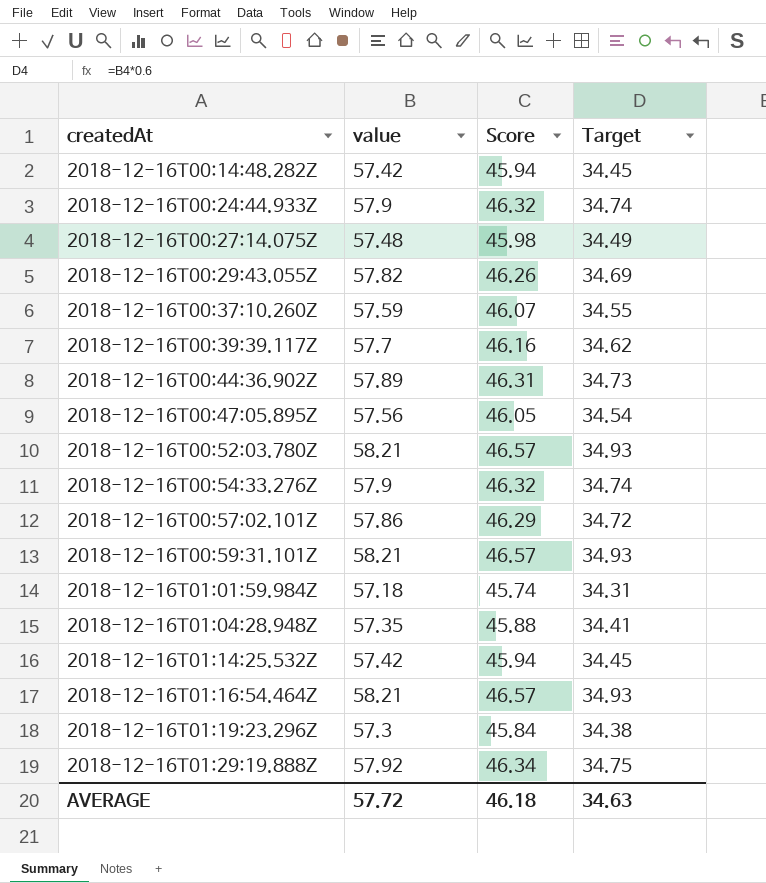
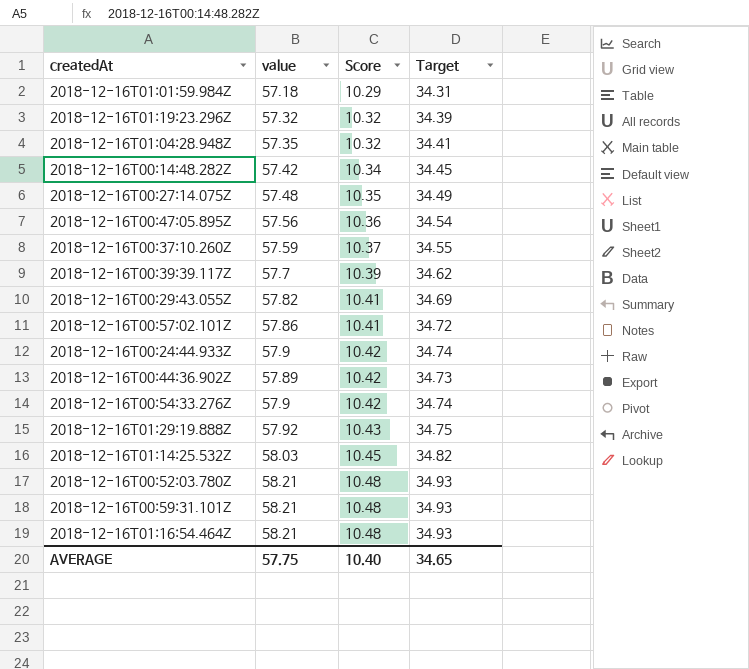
row order: createdAt ascending -> Score ascending
column Score | formula: [value] * 0.8 -> [value] * 0.18
2018-12-16T01:19:23.296Z | value: 57.3 -> 57.32
2018-12-16T01:19:23.296Z | Target: 34.38 -> 34.39
2018-12-16T01:14:25.532Z | value: 57.42 -> 58.03
2018-12-16T01:14:25.532Z | Target: 34.45 -> 34.82
AVERAGE | value: 57.72 -> 57.75
AVERAGE | Score: 46.18 -> 10.40
AVERAGE | Target: 34.63 -> 34.65

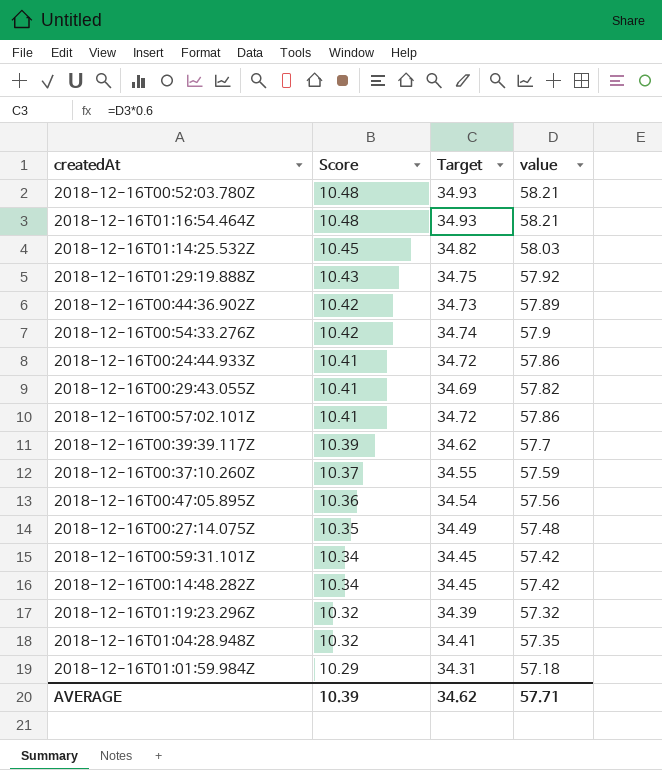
row order: Score ascending -> Score descending
column value | position: 2 -> 4
2018-12-16T00:24:44.933Z | Score: 10.42 -> 10.41
2018-12-16T00:24:44.933Z | Target: 34.74 -> 34.72
2018-12-16T00:24:44.933Z | value: 57.9 -> 57.86
2018-12-16T00:59:31.101Z | Score: 10.48 -> 10.34
2018-12-16T00:59:31.101Z | Target: 34.93 -> 34.45
2018-12-16T00:59:31.101Z | value: 58.21 -> 57.42
AVERAGE | Score: 10.40 -> 10.39
AVERAGE | Target: 34.65 -> 34.62
AVERAGE | value: 57.75 -> 57.71

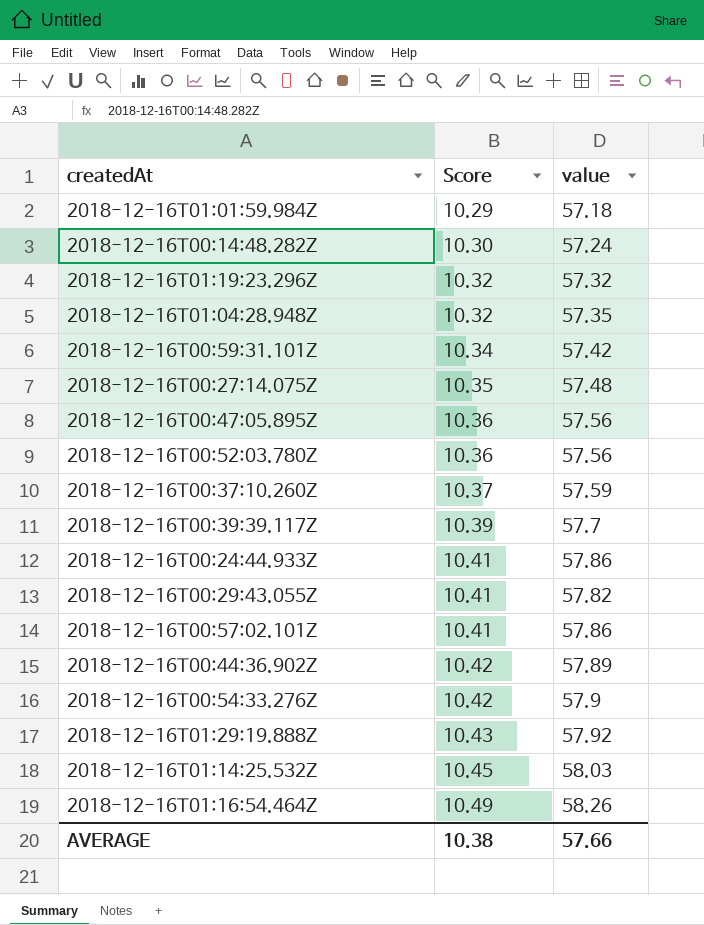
row order: Score descending -> Score ascending
column Target | formula: [value] * 0.6 -> none
2018-12-16T00:14:48.282Z | Score: 10.34 -> 10.30
2018-12-16T00:14:48.282Z | value: 57.42 -> 57.24
2018-12-16T00:52:03.780Z | Score: 10.48 -> 10.36
2018-12-16T00:52:03.780Z | value: 58.21 -> 57.56
2018-12-16T01:16:54.464Z | Score: 10.48 -> 10.49
2018-12-16T01:16:54.464Z | value: 58.21 -> 58.26
AVERAGE | Score: 10.39 -> 10.38
AVERAGE | value: 57.71 -> 57.66

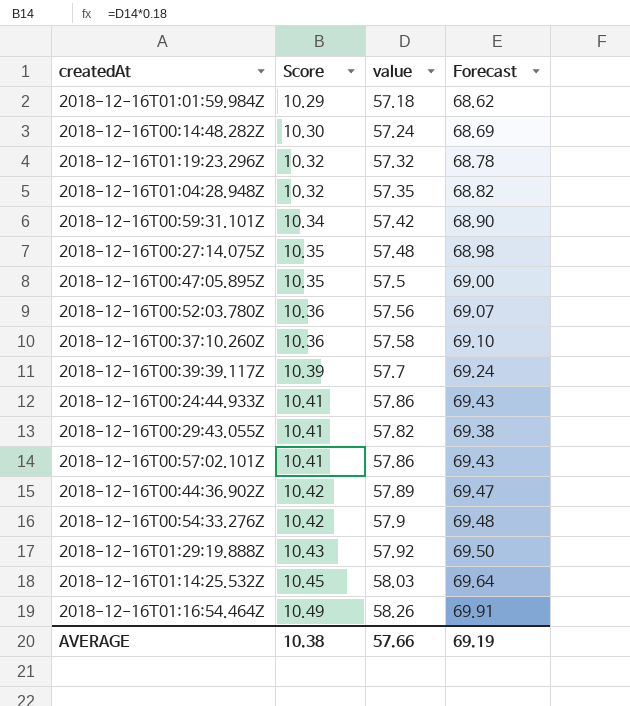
column Forecast | formula: none -> [value] * 1.2
2018-12-16T00:47:05.895Z | Score: 10.36 -> 10.35
2018-12-16T00:47:05.895Z | value: 57.56 -> 57.5
2018-12-16T00:37:10.260Z | Score: 10.37 -> 10.36
2018-12-16T00:37:10.260Z | value: 57.59 -> 57.58

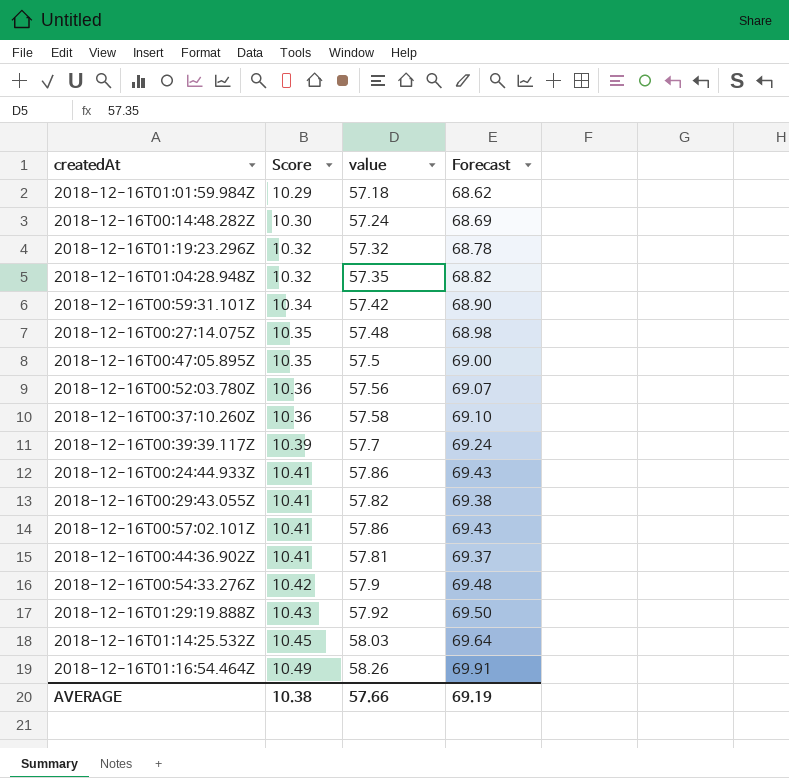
2018-12-16T00:44:36.902Z | Score: 10.42 -> 10.41
2018-12-16T00:44:36.902Z | value: 57.89 -> 57.81
2018-12-16T00:44:36.902Z | Forecast: 69.47 -> 69.37

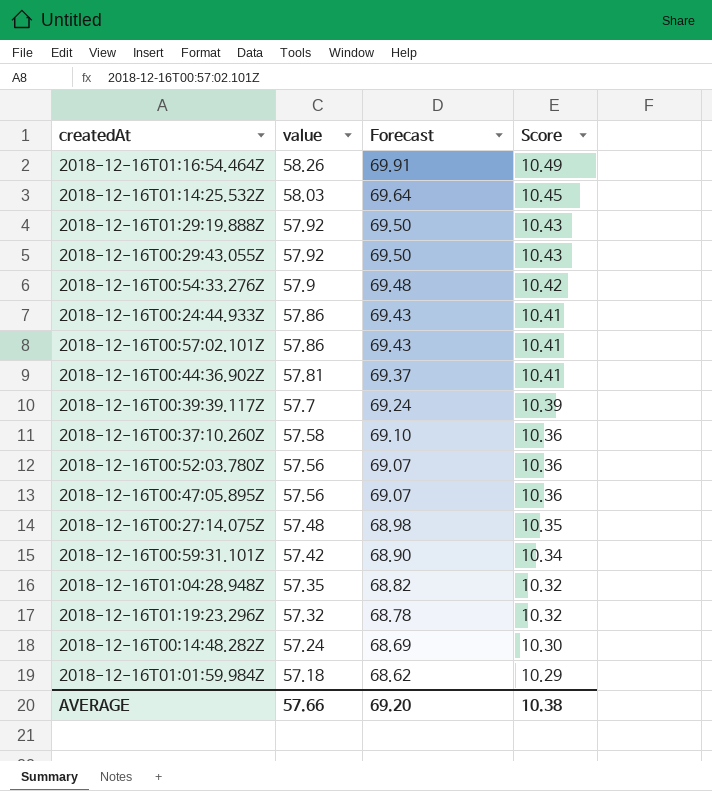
row order: Score ascending -> value descending
column Score | position: 2 -> 4
2018-12-16T00:29:43.055Z | value: 57.82 -> 57.92
2018-12-16T00:29:43.055Z | Forecast: 69.38 -> 69.50
2018-12-16T00:29:43.055Z | Score: 10.41 -> 10.43
2018-12-16T00:47:05.895Z | value: 57.5 -> 57.56
2018-12-16T00:47:05.895Z | Forecast: 69.00 -> 69.07
2018-12-16T00:47:05.895Z | Score: 10.35 -> 10.36
AVERAGE | Forecast: 69.19 -> 69.20

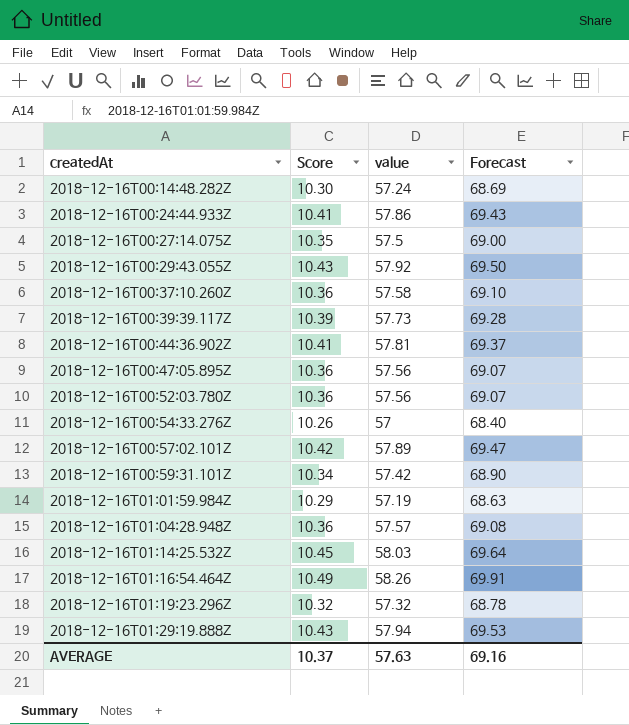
row order: value descending -> createdAt ascending
column Score | position: 4 -> 2
2018-12-16T00:27:14.075Z | value: 57.48 -> 57.5
2018-12-16T00:27:14.075Z | Forecast: 68.98 -> 69.00
2018-12-16T00:39:39.117Z | value: 57.7 -> 57.73
2018-12-16T00:39:39.117Z | Forecast: 69.24 -> 69.28
2018-12-16T00:54:33.276Z | Score: 10.42 -> 10.26
2018-12-16T00:54:33.276Z | value: 57.9 -> 57
2018-12-16T00:54:33.276Z | Forecast: 69.48 -> 68.40
2018-12-16T00:57:02.101Z | Score: 10.41 -> 10.42
2018-12-16T00:57:02.101Z | value: 57.86 -> 57.89
2018-12-16T00:57:02.101Z | Forecast: 69.43 -> 69.47
2018-12-16T01:01:59.984Z | value: 57.18 -> 57.19
2018-12-16T01:01:59.984Z | Forecast: 68.62 -> 68.63
2018-12-16T01:04:28.948Z | Score: 10.32 -> 10.36
2018-12-16T01:04:28.948Z | value: 57.35 -> 57.57
2018-12-16T01:04:28.948Z | Forecast: 68.82 -> 69.08
2018-12-16T01:29:19.888Z | value: 57.92 -> 57.94
2018-12-16T01:29:19.888Z | Forecast: 69.50 -> 69.53
AVERAGE | Score: 10.38 -> 10.37
AVERAGE | value: 57.66 -> 57.63
AVERAGE | Forecast: 69.20 -> 69.16

